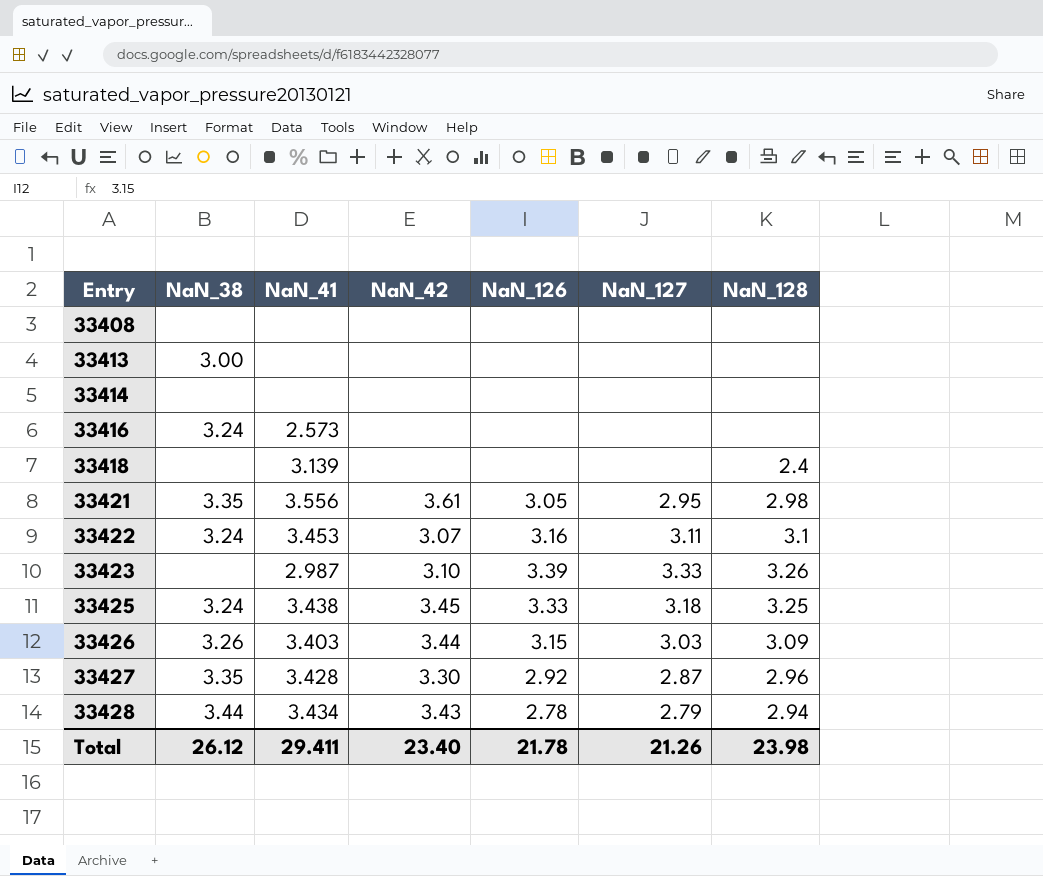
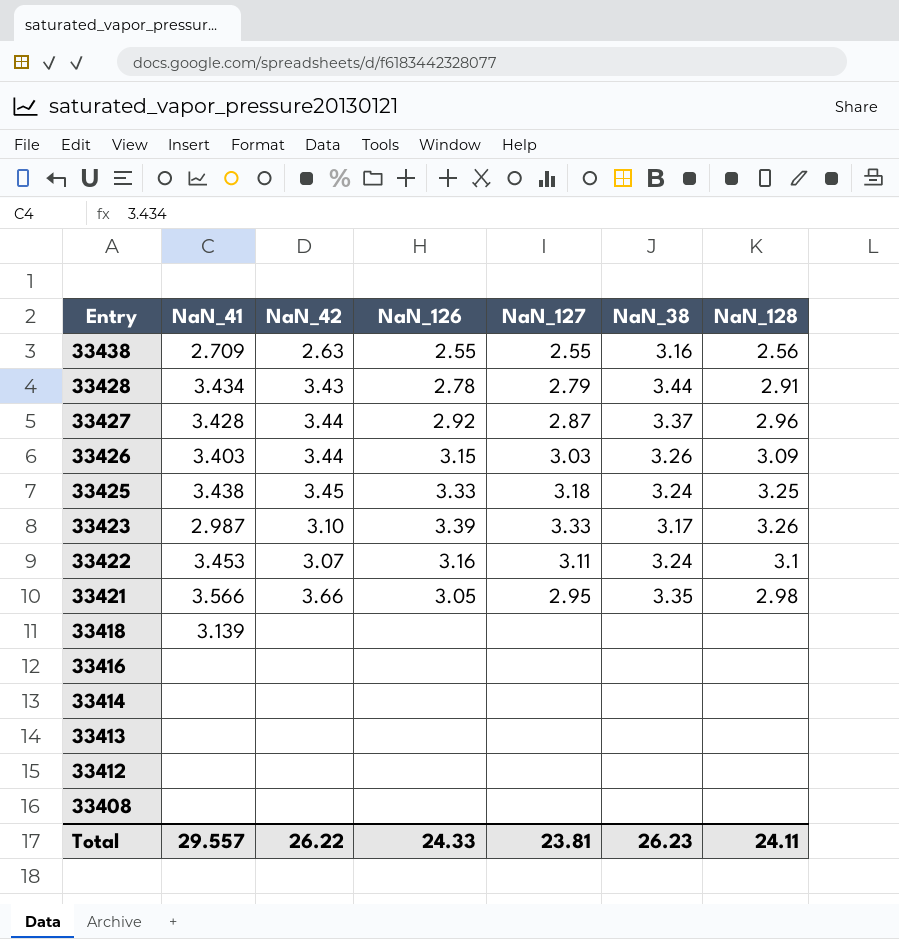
row order: Entry ascending -> Entry descending
column NaN_38 | position: 2 -> 6
row 33438: none -> 2.709 | 2.63 | 2.55 | 2.55 | 3.16 | 2.56
33428 | NaN_128: 2.94 -> 2.91
33427 | NaN_42: 3.30 -> 3.44
33427 | NaN_38: 3.35 -> 3.37
33423 | NaN_38: none -> 3.17
33421 | NaN_41: 3.556 -> 3.566
33421 | NaN_42: 3.61 -> 3.66
33418 | NaN_128: 2.4 -> none
33416 | NaN_41: 2.573 -> none
33416 | NaN_38: 3.24 -> none
33413 | NaN_38: 3.00 -> none
row 33412: none -> none | none | none | none | none | none
Total | NaN_41: 29.411 -> 29.557
Total | NaN_42: 23.40 -> 26.22
Total | NaN_126: 21.78 -> 24.33
Total | NaN_127: 21.26 -> 23.81
Total | NaN_38: 26.12 -> 26.23
Total | NaN_128: 23.98 -> 24.11

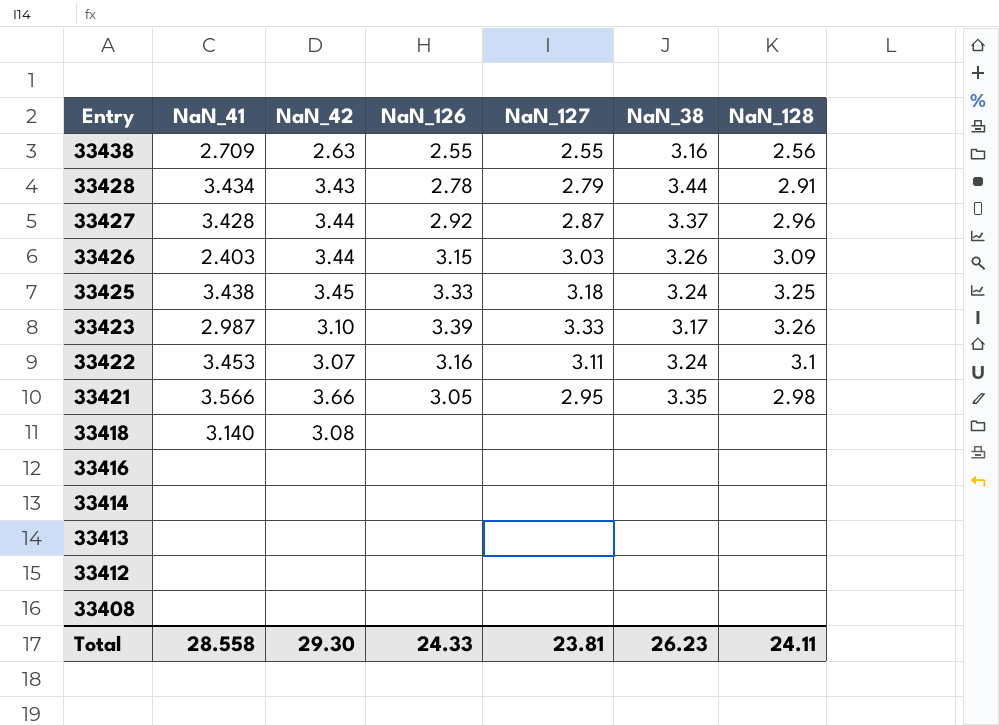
33426 | NaN_41: 3.403 -> 2.403
33418 | NaN_41: 3.139 -> 3.140
33418 | NaN_42: none -> 3.08
Total | NaN_41: 29.557 -> 28.558
Total | NaN_42: 26.22 -> 29.30

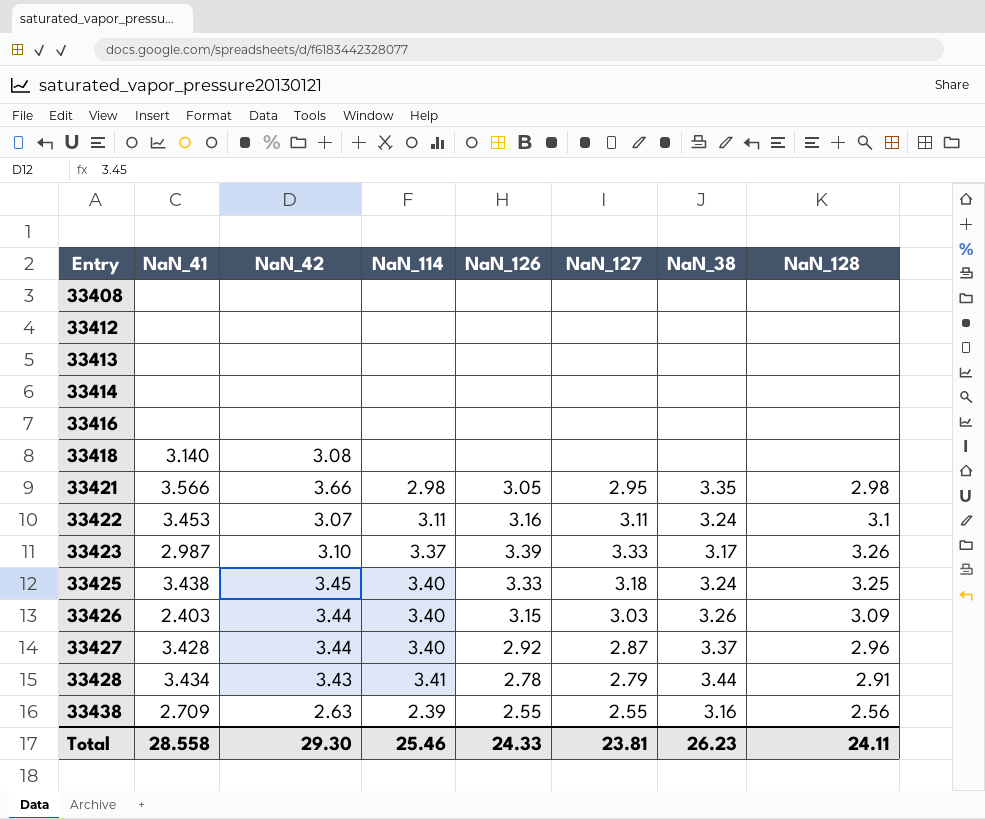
row order: Entry descending -> Entry ascending
column NaN_114 | position: none -> 4

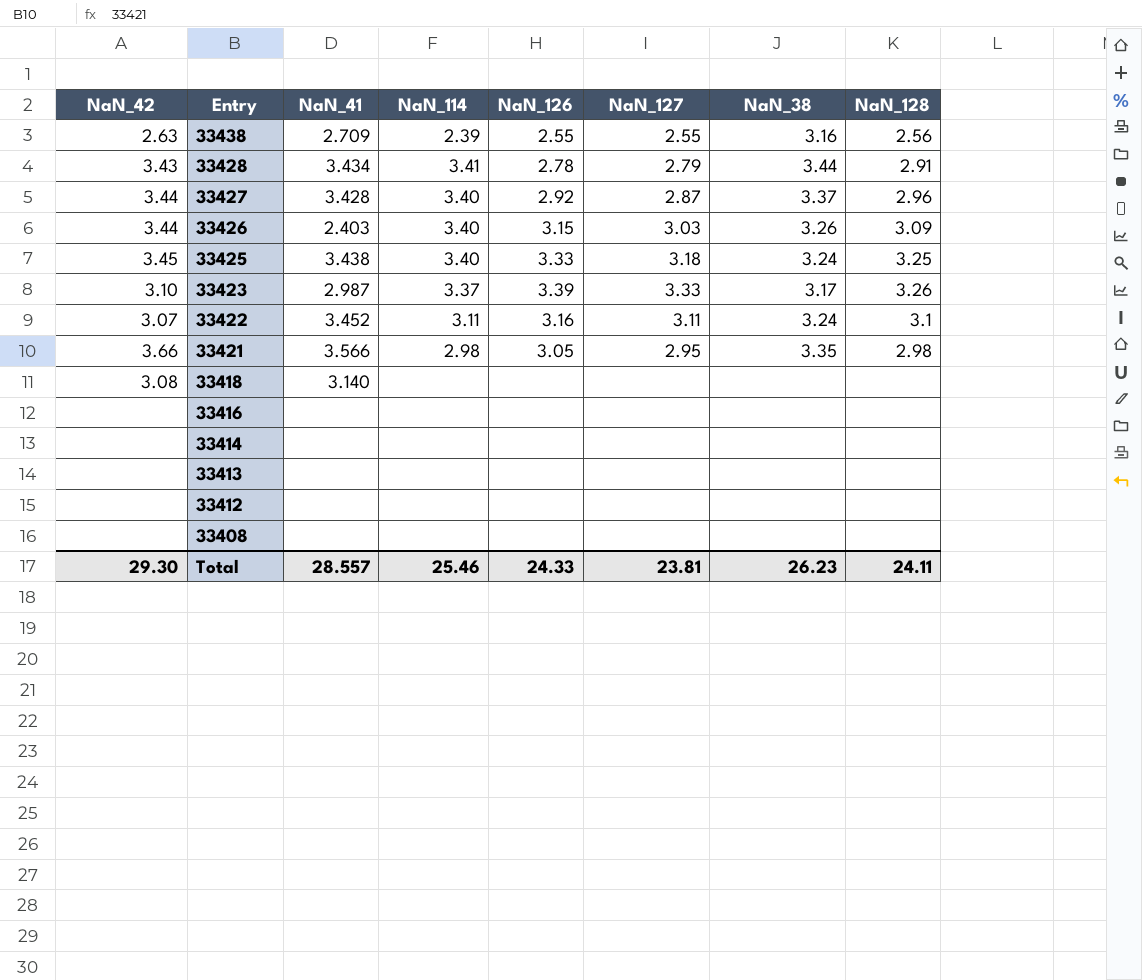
row order: Entry ascending -> Entry descending
column NaN_42 | position: 3 -> 1
33422 | NaN_41: 3.453 -> 3.452
Total | NaN_41: 28.558 -> 28.557

